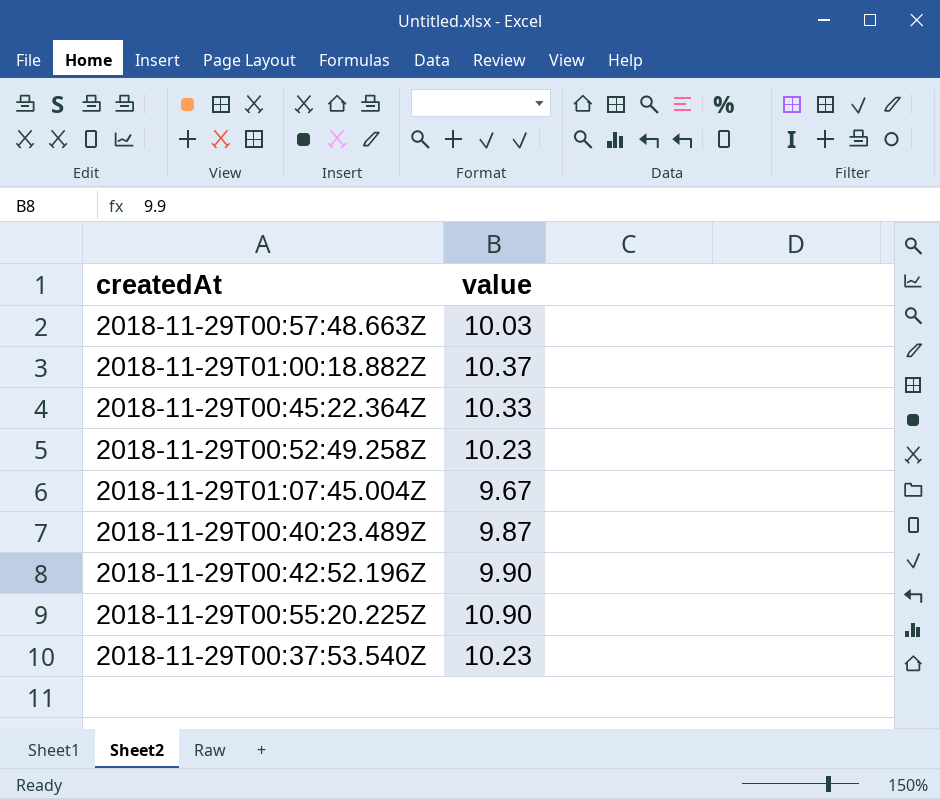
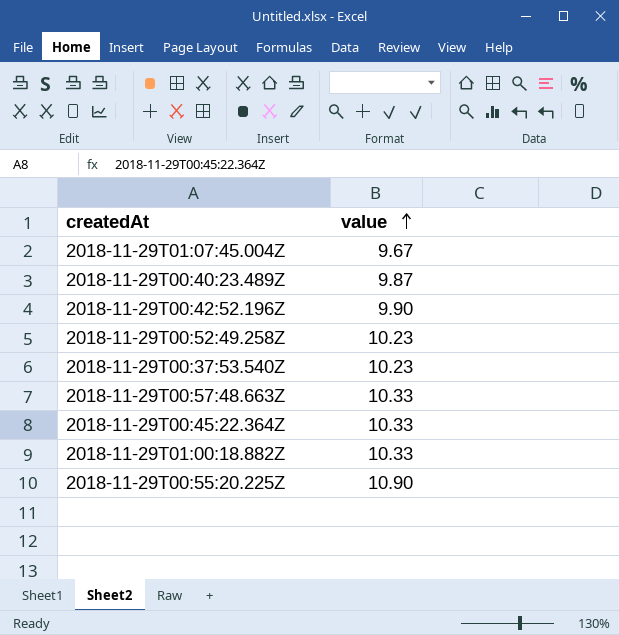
row order: none -> value ascending
2018-11-29T00:57:48.663Z | value: 10.03 -> 10.33
2018-11-29T01:00:18.882Z | value: 10.37 -> 10.33

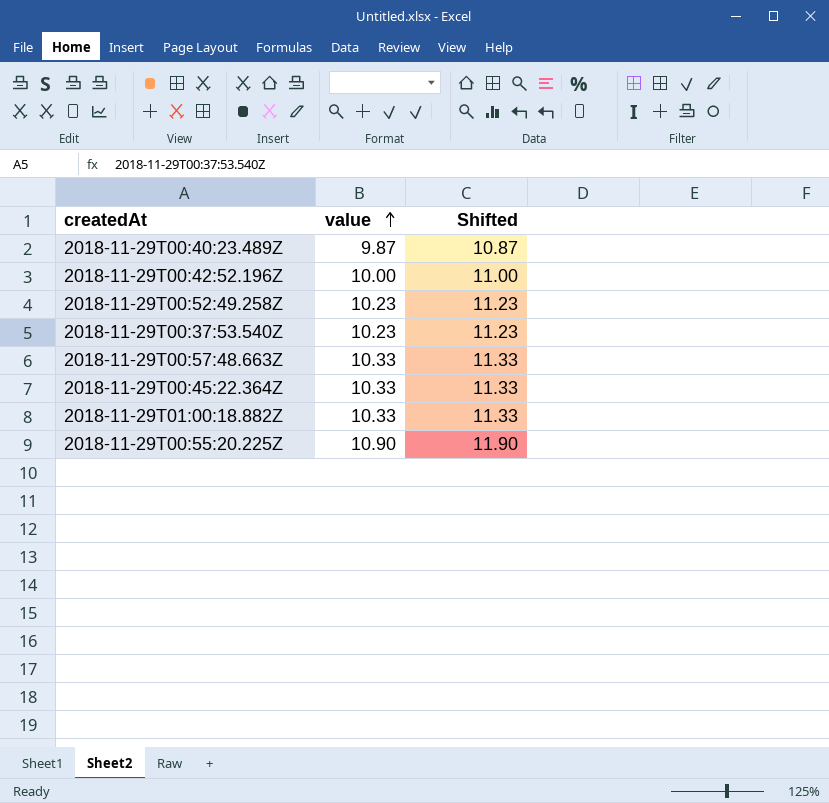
column Shifted | formula: none -> [value] + 1
row 2018-11-29T01:07:45.004Z: 9.67 -> none
2018-11-29T00:42:52.196Z | value: 9.90 -> 10.00

